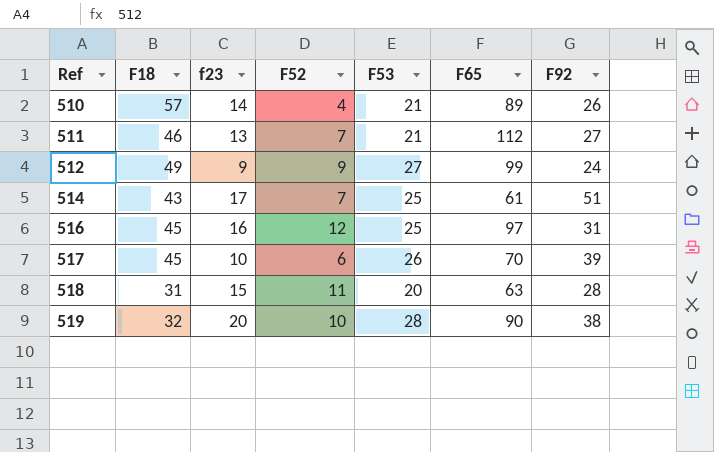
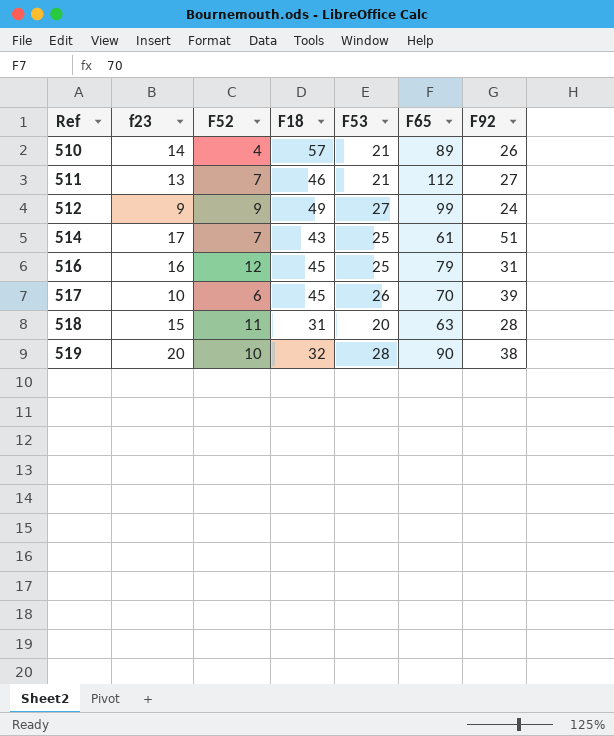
column F18 | position: 2 -> 4
516 | F65: 97 -> 79

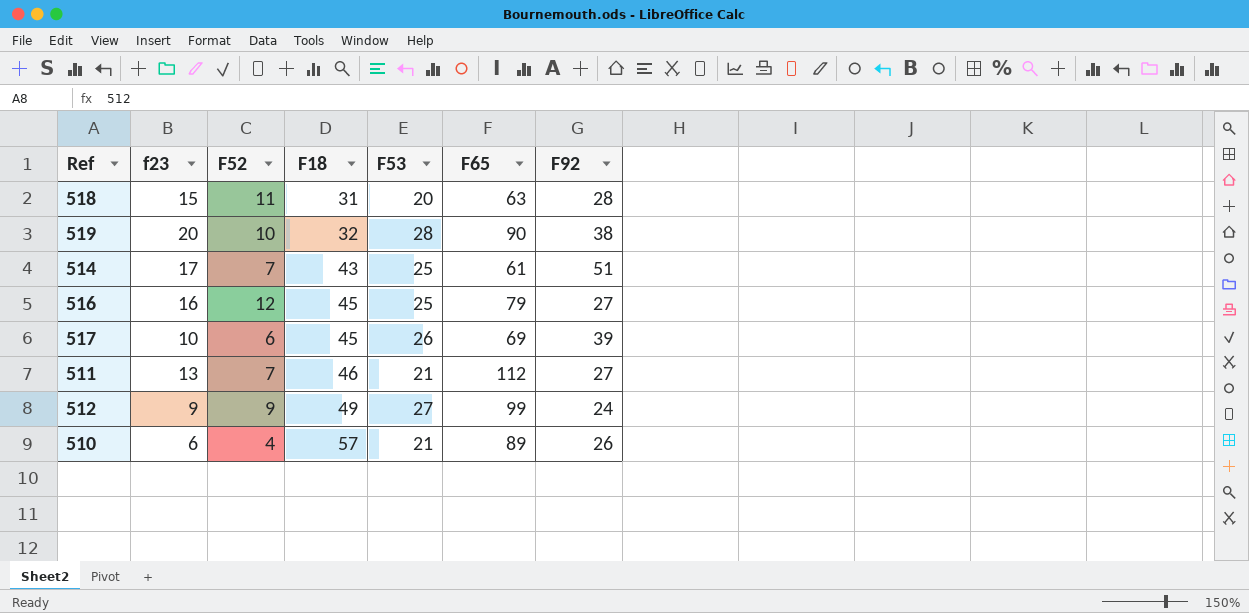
row order: Ref ascending -> F18 ascending
516 | F92: 31 -> 27
517 | F65: 70 -> 69
510 | f23: 14 -> 6

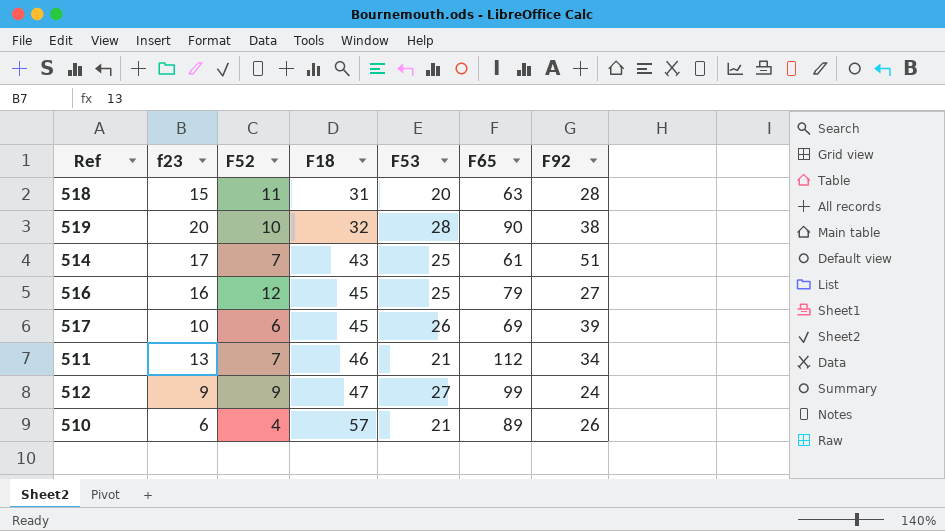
511 | F92: 27 -> 34
512 | F18: 49 -> 47

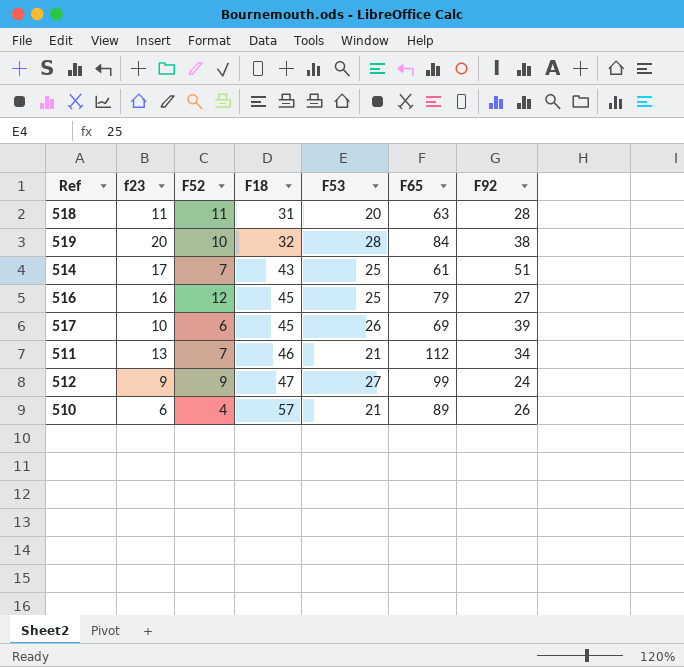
518 | f23: 15 -> 11
519 | F65: 90 -> 84

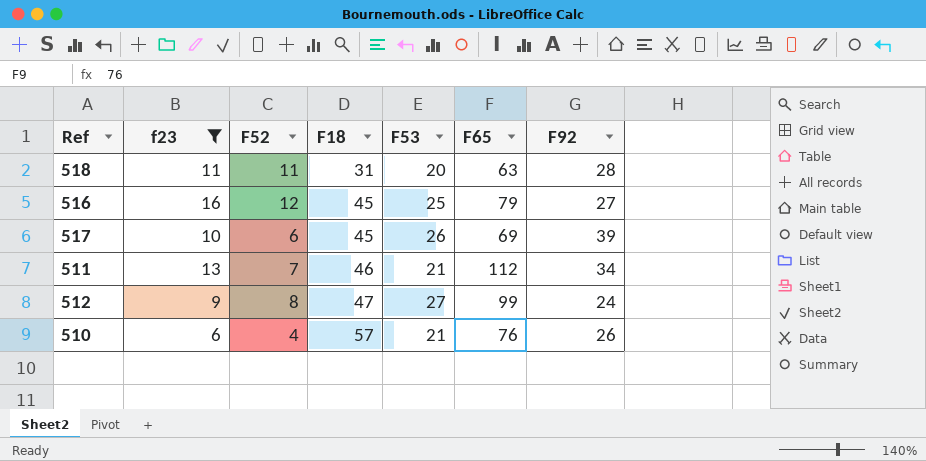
filter: none -> f23 <= 16
512 | F52: 9 -> 8
510 | F65: 89 -> 76

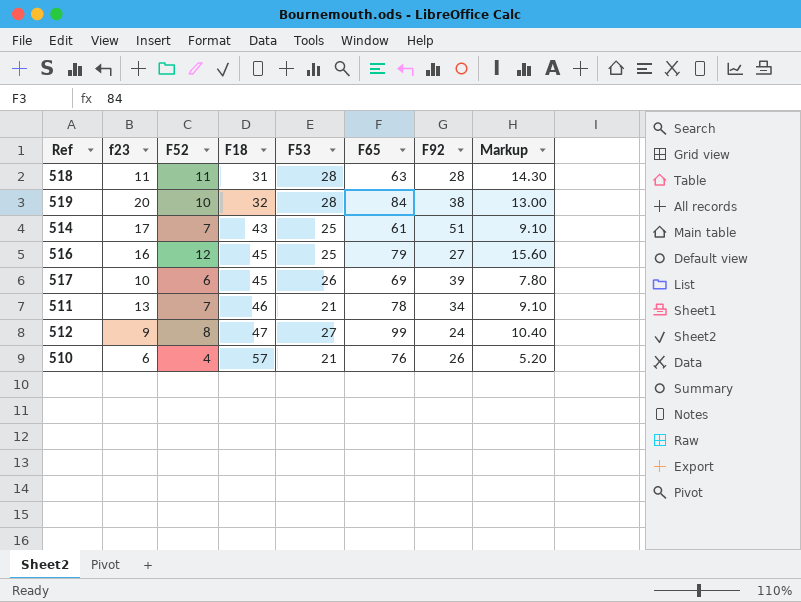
filter: f23 <= 16 -> none
column Markup | formula: none -> [F52] * 1.3
518 | F53: 20 -> 28
511 | F65: 112 -> 78

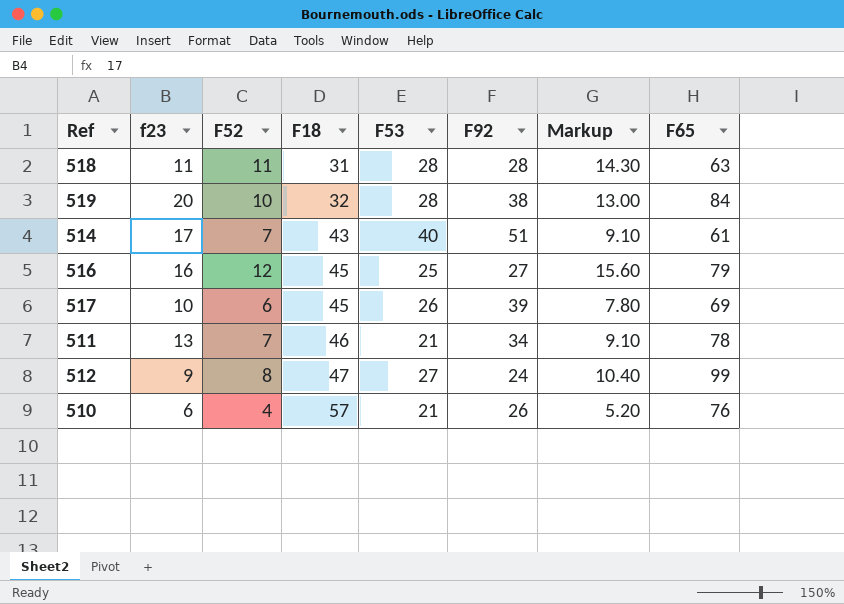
column F65 | position: 6 -> 8
514 | F53: 25 -> 40

